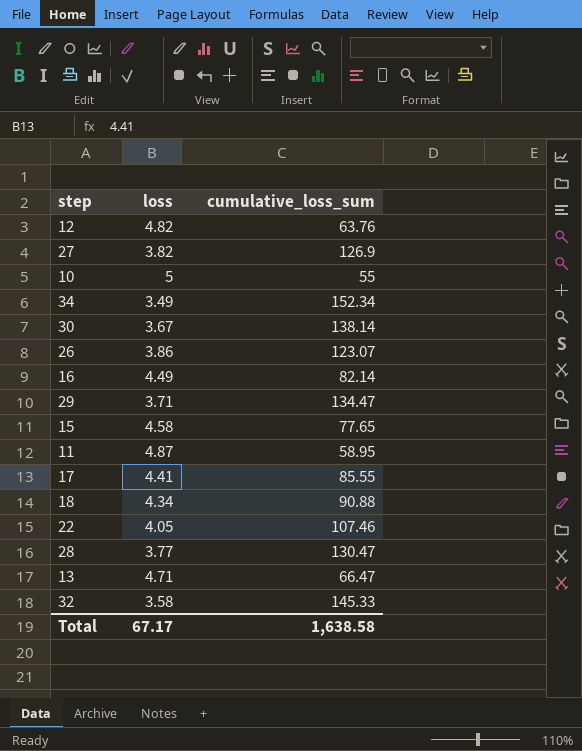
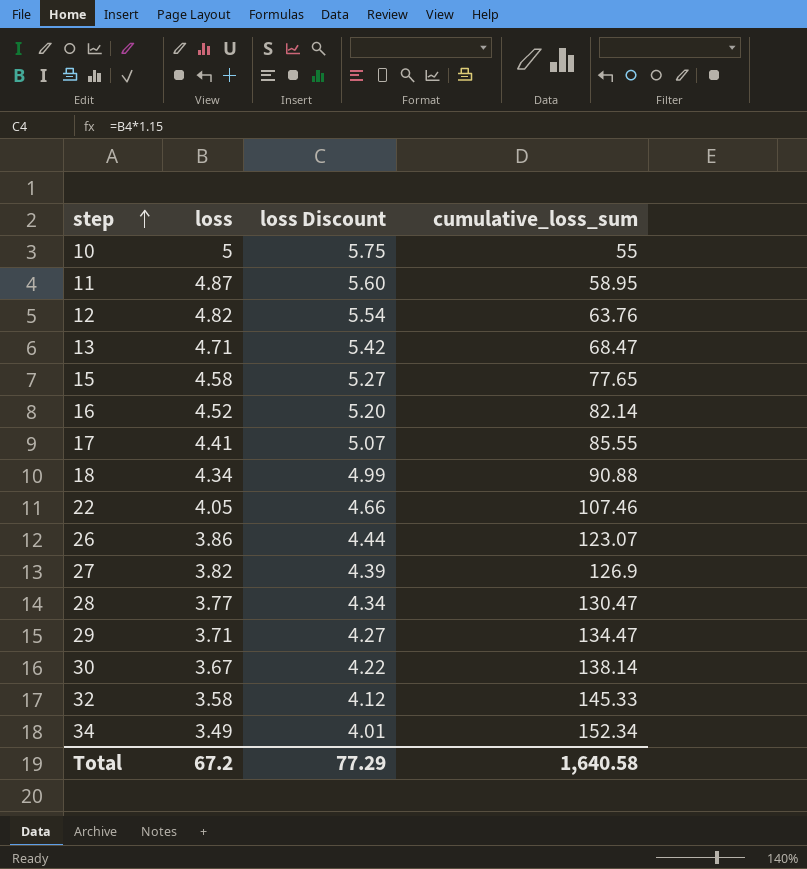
row order: none -> step ascending
column loss Discount | formula: none -> [loss] * 1.15
13 | cumulative_loss_sum: 66.47 -> 68.47
16 | loss: 4.49 -> 4.52
Total | loss: 67.17 -> 67.2
Total | cumulative_loss_sum: 1,638.58 -> 1,640.58

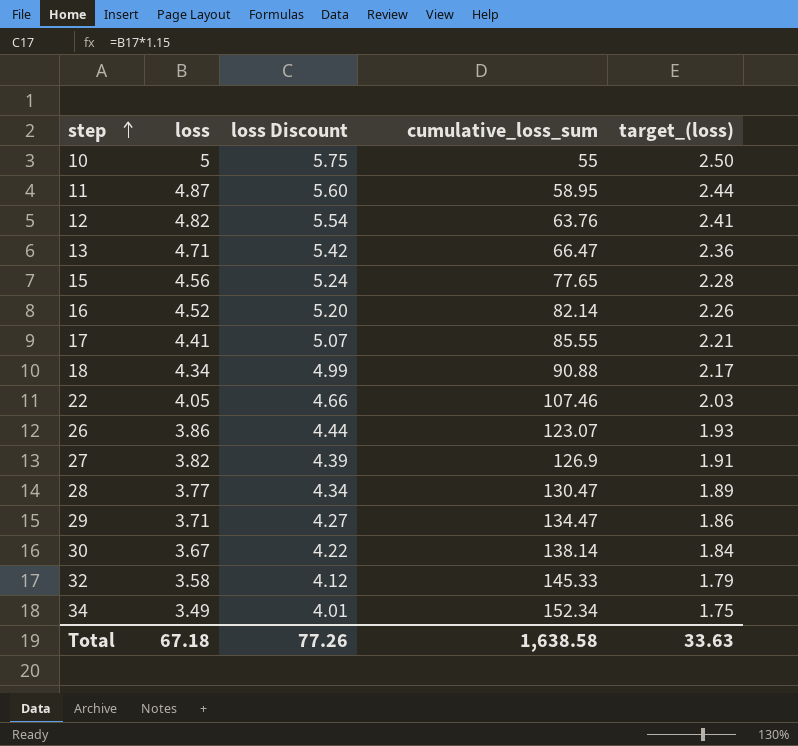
column target_(loss) | formula: none -> [loss] * 0.5
13 | cumulative_loss_sum: 68.47 -> 66.47
15 | loss: 4.58 -> 4.56
15 | loss Discount: 5.27 -> 5.24
Total | loss: 67.2 -> 67.18
Total | loss Discount: 77.29 -> 77.26
Total | cumulative_loss_sum: 1,640.58 -> 1,638.58

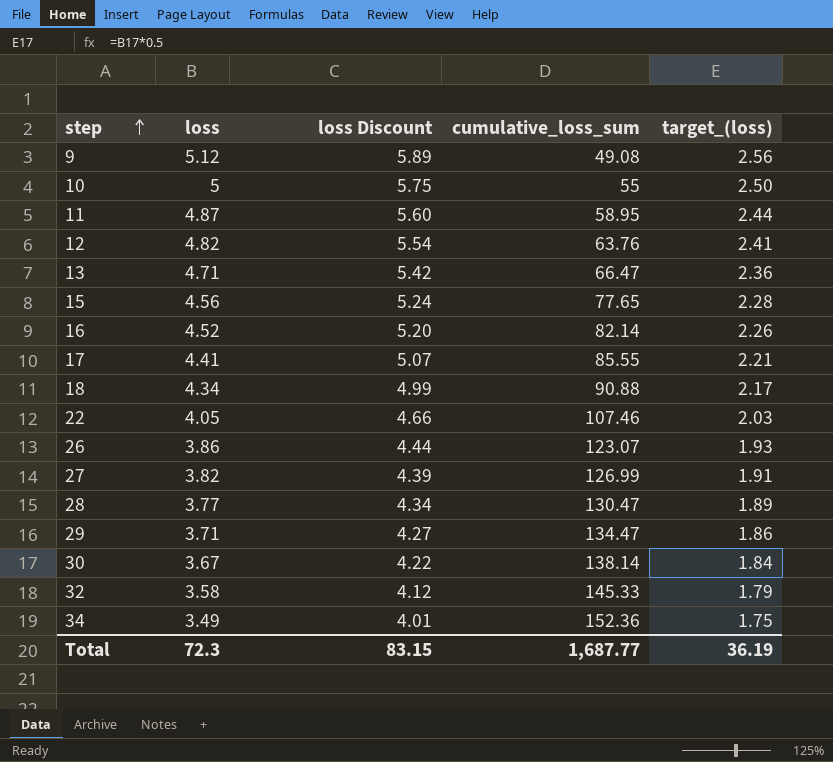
row 9: none -> 5.12 | 5.89 | 49.08 | 2.56
27 | cumulative_loss_sum: 126.9 -> 126.99
34 | cumulative_loss_sum: 152.34 -> 152.36
Total | loss: 67.18 -> 72.3
Total | loss Discount: 77.26 -> 83.15
Total | cumulative_loss_sum: 1,638.58 -> 1,687.77
Total | target_(loss): 33.63 -> 36.19

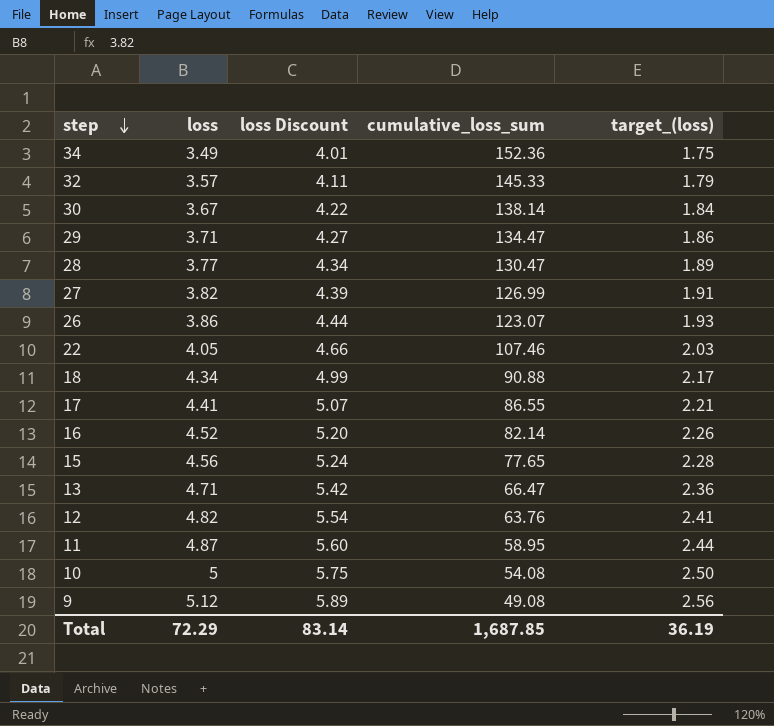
row order: step ascending -> step descending
32 | loss: 3.58 -> 3.57
32 | loss Discount: 4.12 -> 4.11
17 | cumulative_loss_sum: 85.55 -> 86.55
10 | cumulative_loss_sum: 55 -> 54.08
Total | loss: 72.3 -> 72.29
Total | loss Discount: 83.15 -> 83.14
Total | cumulative_loss_sum: 1,687.77 -> 1,687.85

